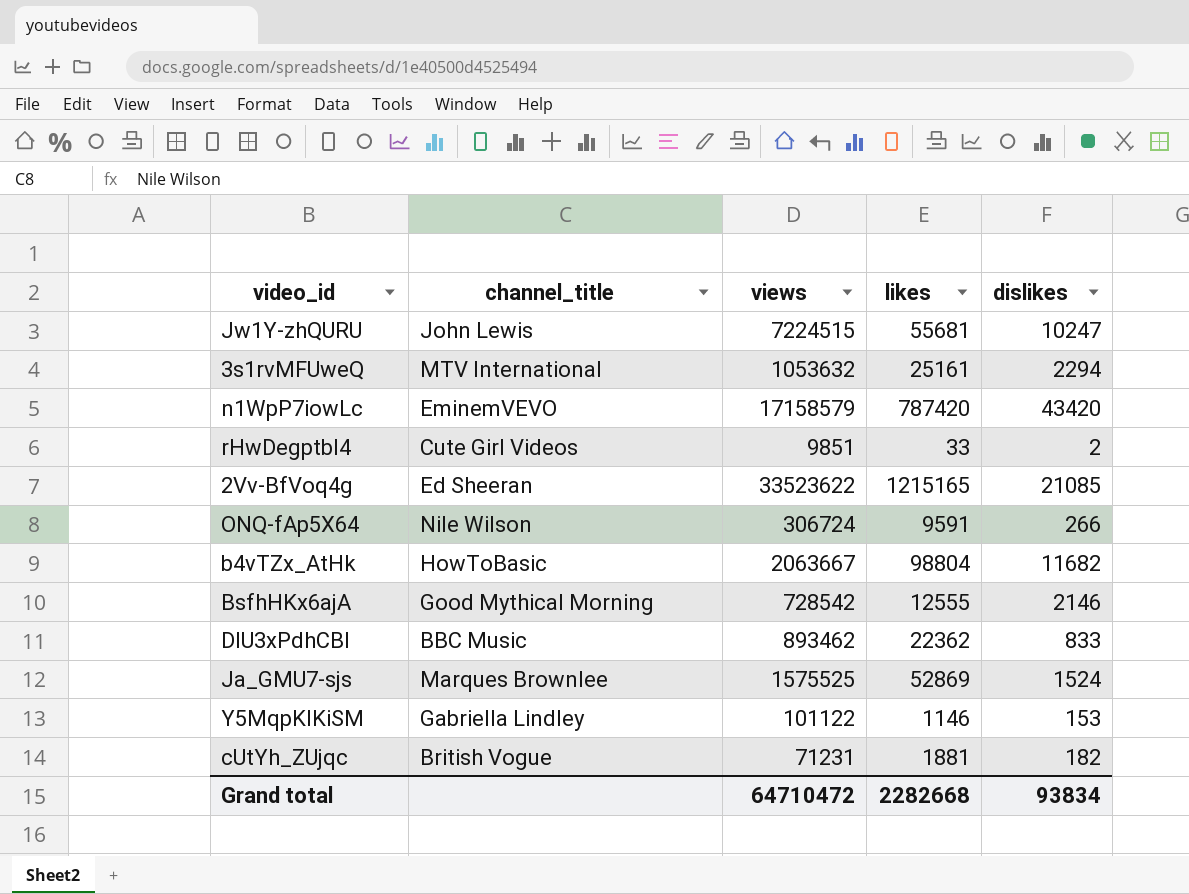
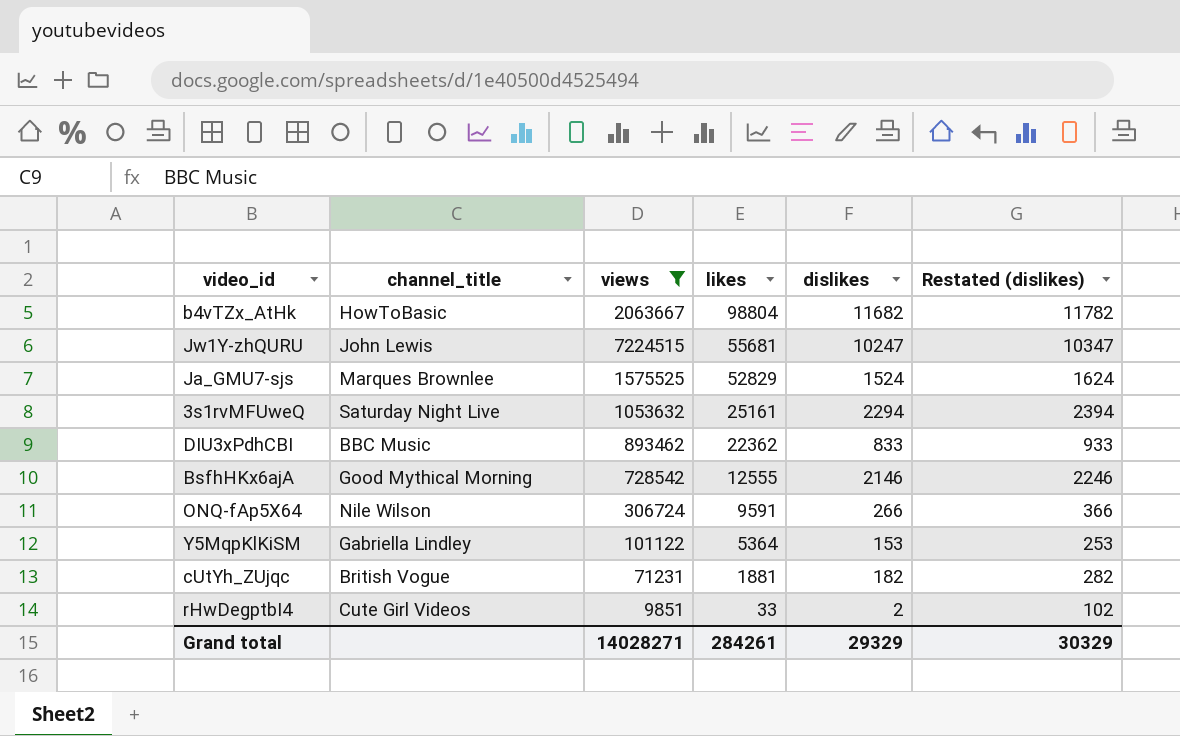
filter: none -> views <= 7224515
row order: none -> likes descending
column Restated (dislikes) | formula: none -> [dislikes] + 100
Ja_GMU7-sjs | likes: 52869 -> 52829
3s1rvMFUweQ | channel_title: MTV International -> Saturday Night Live
Y5MqpKlKiSM | likes: 1146 -> 5364
Grand total | views: 64710472 -> 14028271
Grand total | likes: 2282668 -> 284261
Grand total | dislikes: 93834 -> 29329

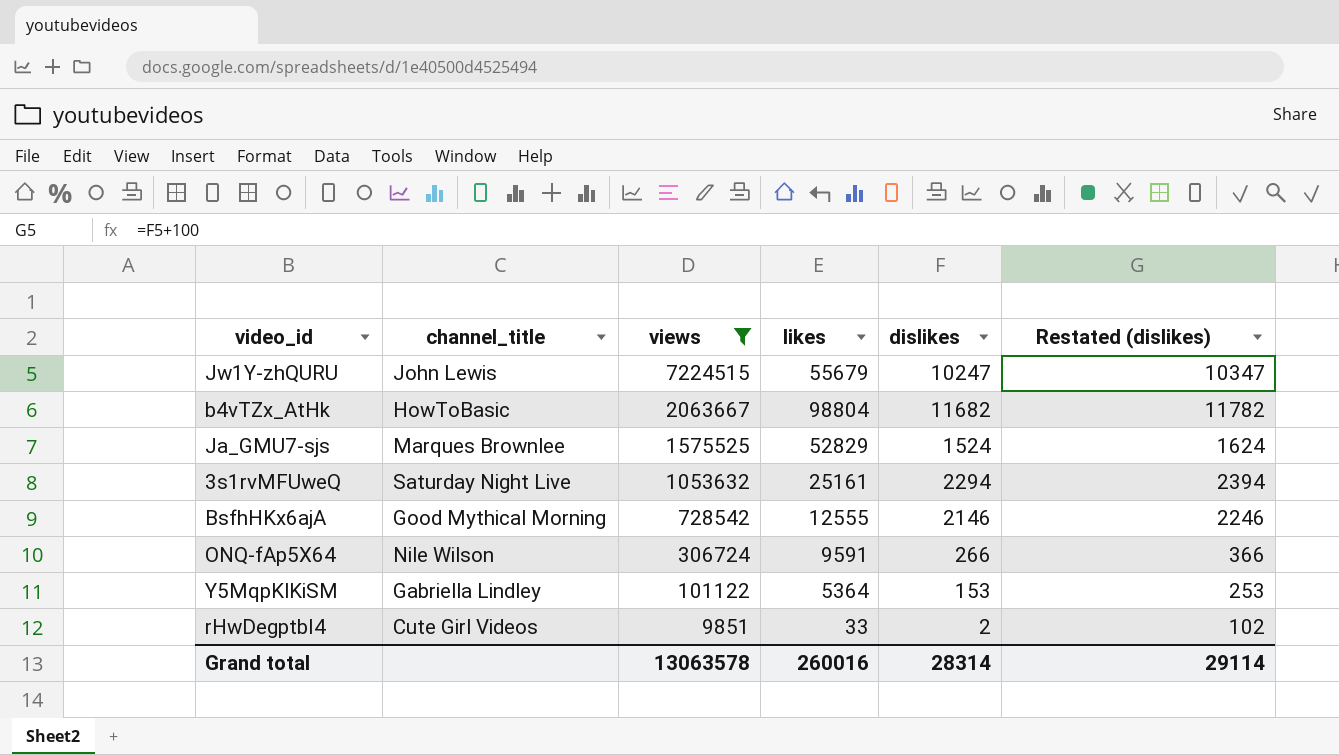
row order: likes descending -> views descending
row DIU3xPdhCBI: BBC Music | 893462 | 22362 | 833 | 933 -> none
row cUtYh_ZUjqc: British Vogue | 71231 | 1881 | 182 | 282 -> none
Jw1Y-zhQURU | likes: 55681 -> 55679
Grand total | views: 14028271 -> 13063578
Grand total | likes: 284261 -> 260016
Grand total | dislikes: 29329 -> 28314
Grand total | Restated (dislikes): 30329 -> 29114

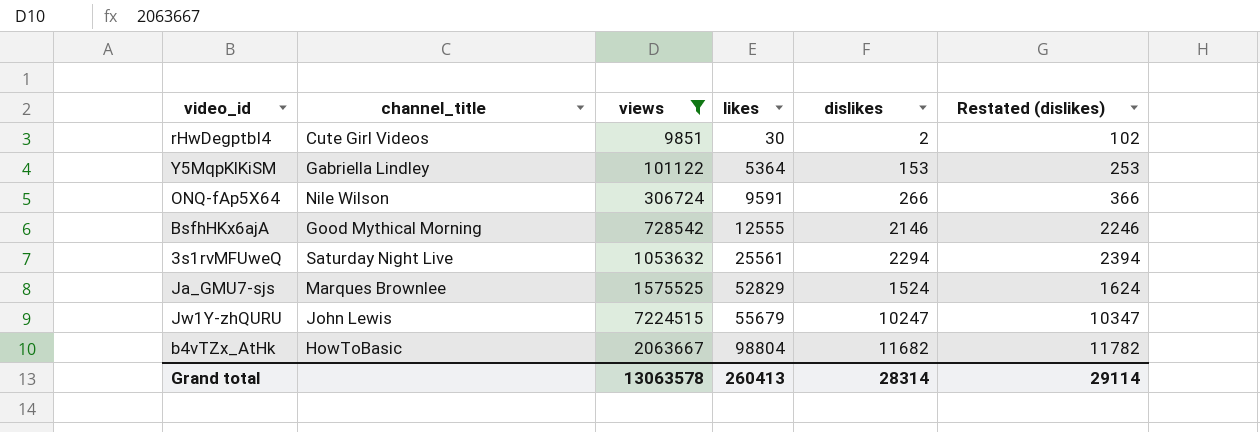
row order: views descending -> likes ascending
rHwDegptbI4 | likes: 33 -> 30
3s1rvMFUweQ | likes: 25161 -> 25561
Grand total | likes: 260016 -> 260413

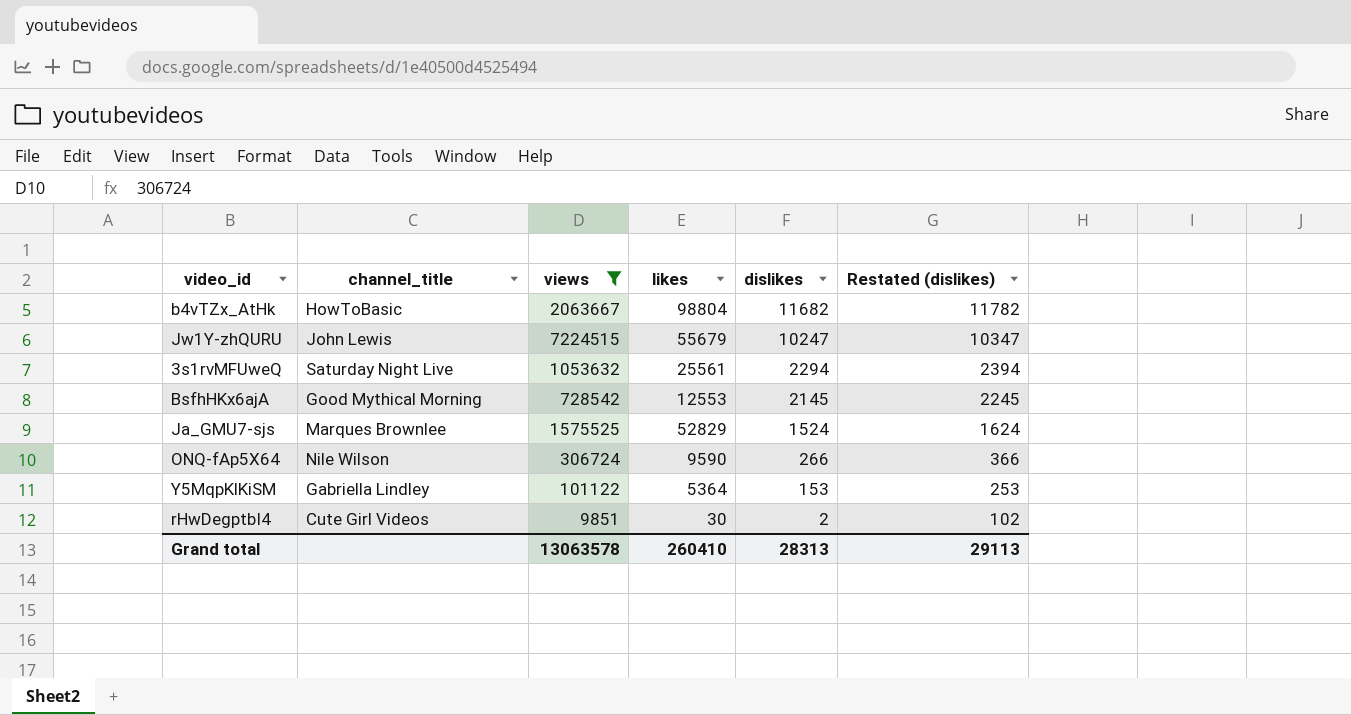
row order: likes ascending -> dislikes descending
BsfhHKx6ajA | likes: 12555 -> 12553
BsfhHKx6ajA | dislikes: 2146 -> 2145
BsfhHKx6ajA | Restated (dislikes): 2246 -> 2245
ONQ-fAp5X64 | likes: 9591 -> 9590
Grand total | likes: 260413 -> 260410
Grand total | dislikes: 28314 -> 28313
Grand total | Restated (dislikes): 29114 -> 29113

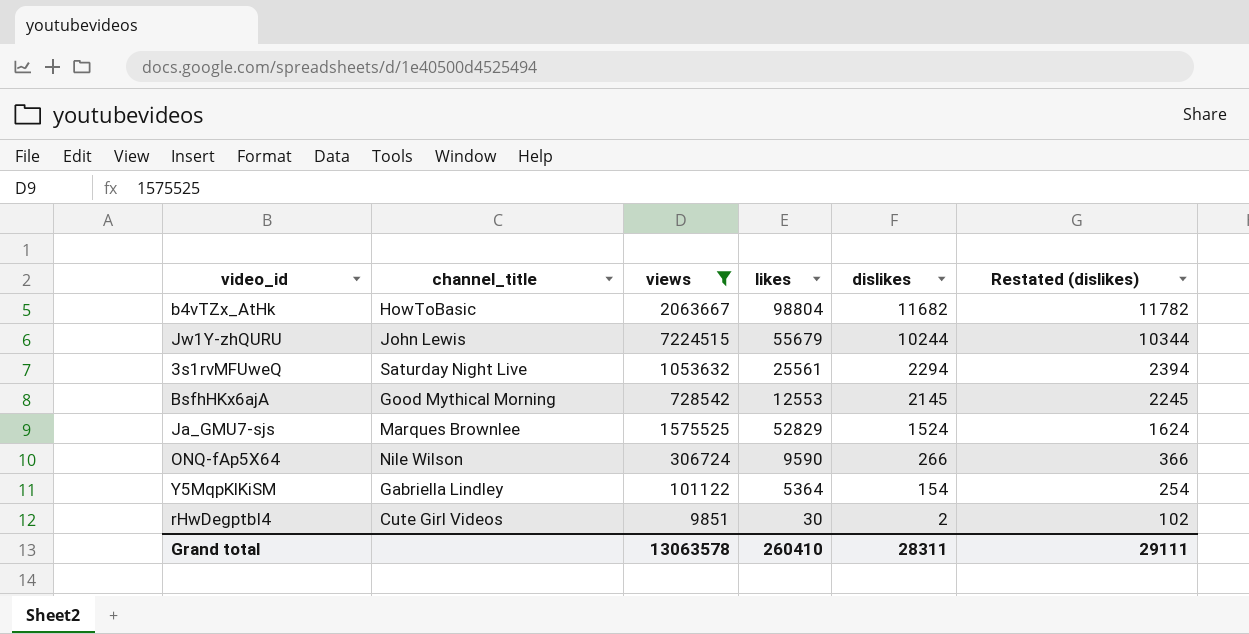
Jw1Y-zhQURU | dislikes: 10247 -> 10244
Jw1Y-zhQURU | Restated (dislikes): 10347 -> 10344
Y5MqpKlKiSM | dislikes: 153 -> 154
Y5MqpKlKiSM | Restated (dislikes): 253 -> 254
Grand total | dislikes: 28313 -> 28311
Grand total | Restated (dislikes): 29113 -> 29111

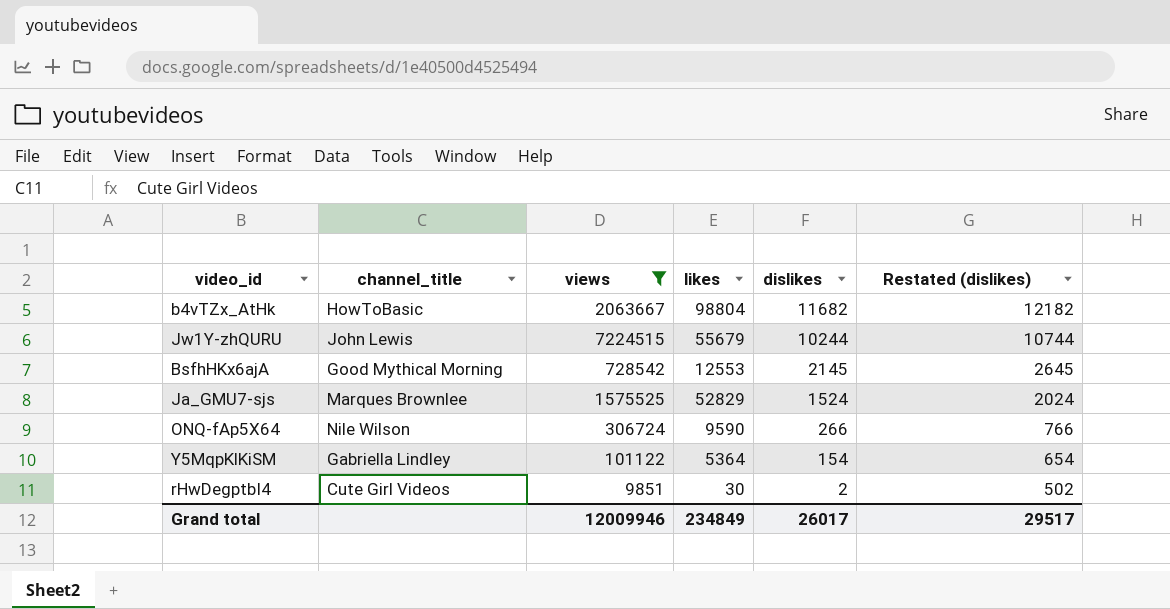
column Restated (dislikes) | formula: [dislikes] + 100 -> [dislikes] + 500
row 3s1rvMFUweQ: Saturday Night Live | 1053632 | 25561 | 2294 | 2394 -> none
Grand total | views: 13063578 -> 12009946
Grand total | likes: 260410 -> 234849
Grand total | dislikes: 28311 -> 26017
Grand total | Restated (dislikes): 29111 -> 29517

